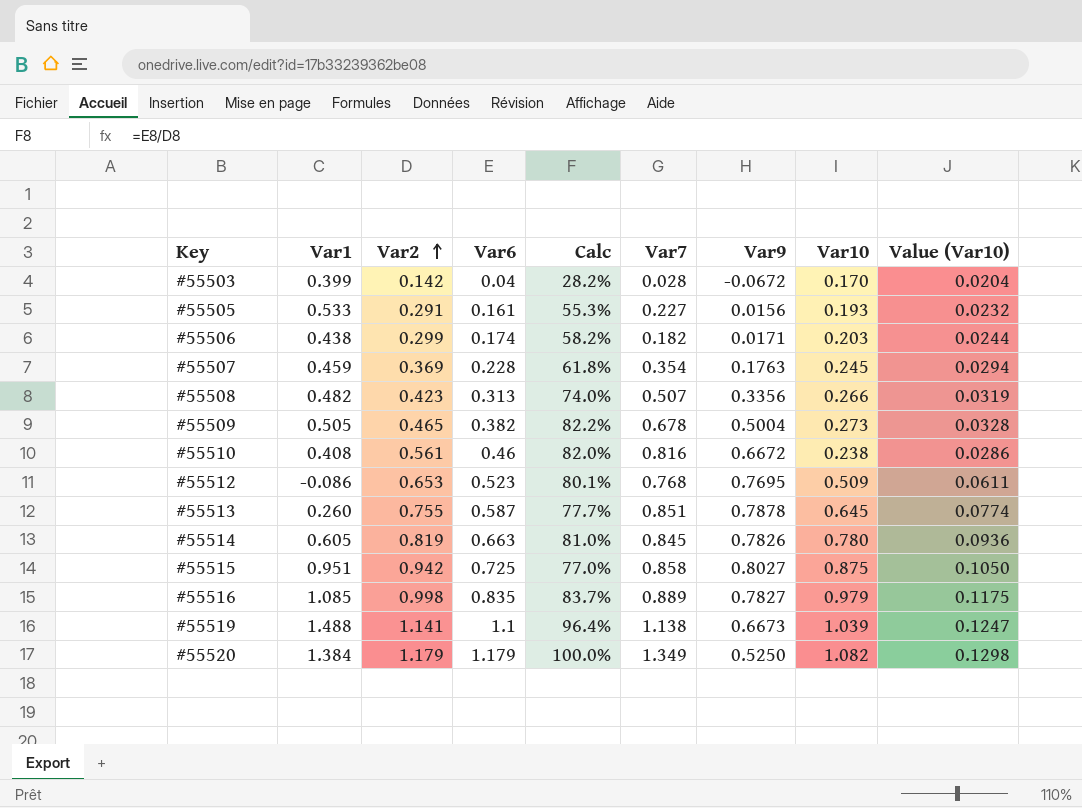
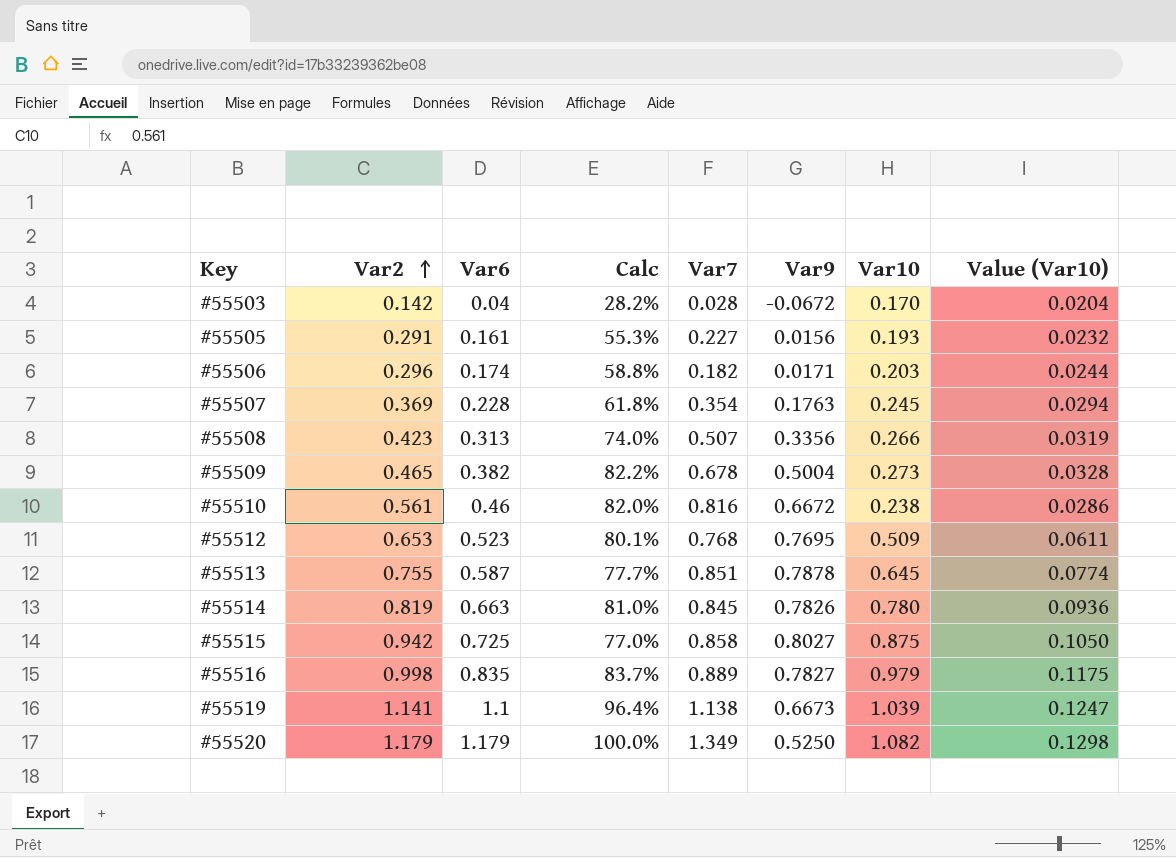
column Var1 | position: 2 -> none
#55506 | Var2: 0.299 -> 0.296
#55506 | Calc: 58.2% -> 58.8%

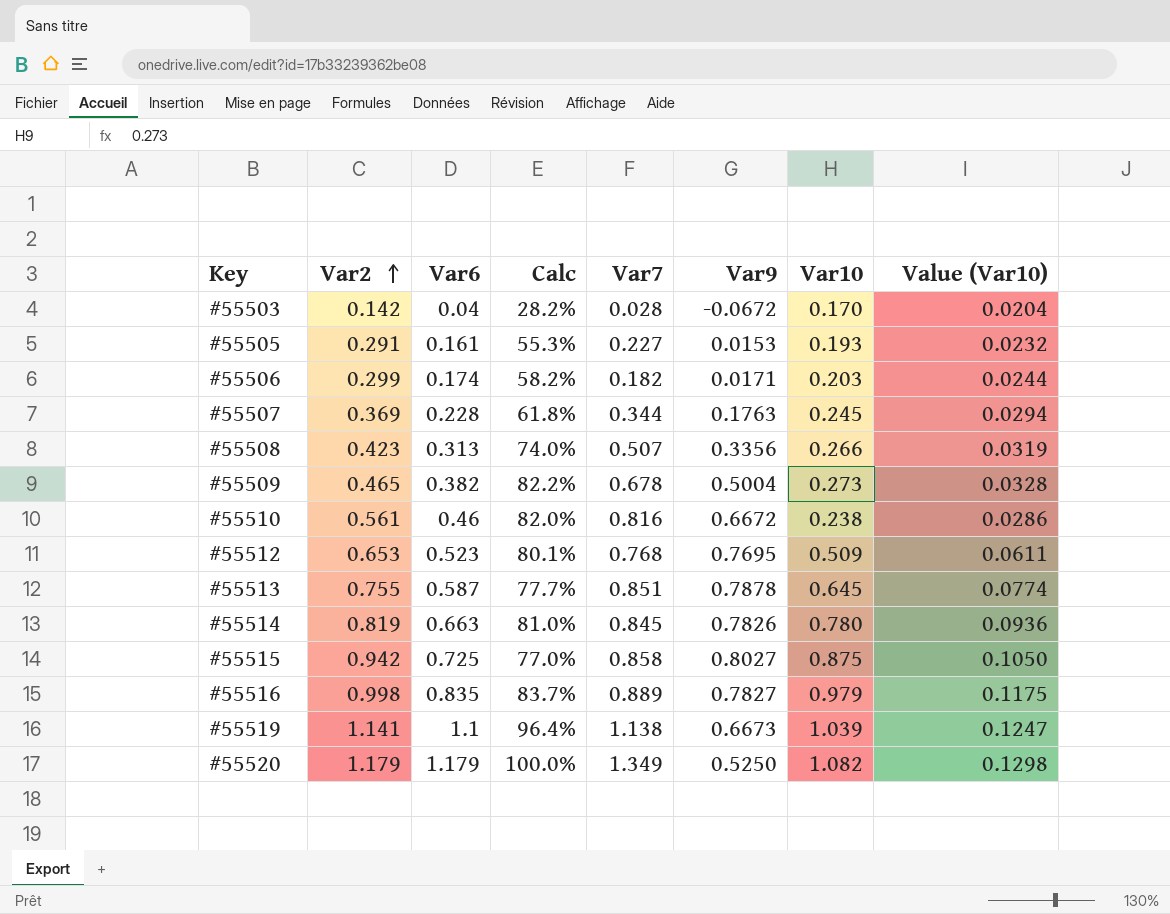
#55505 | Var9: 0.0156 -> 0.0153
#55506 | Var2: 0.296 -> 0.299
#55506 | Calc: 58.8% -> 58.2%
#55507 | Var7: 0.354 -> 0.344

